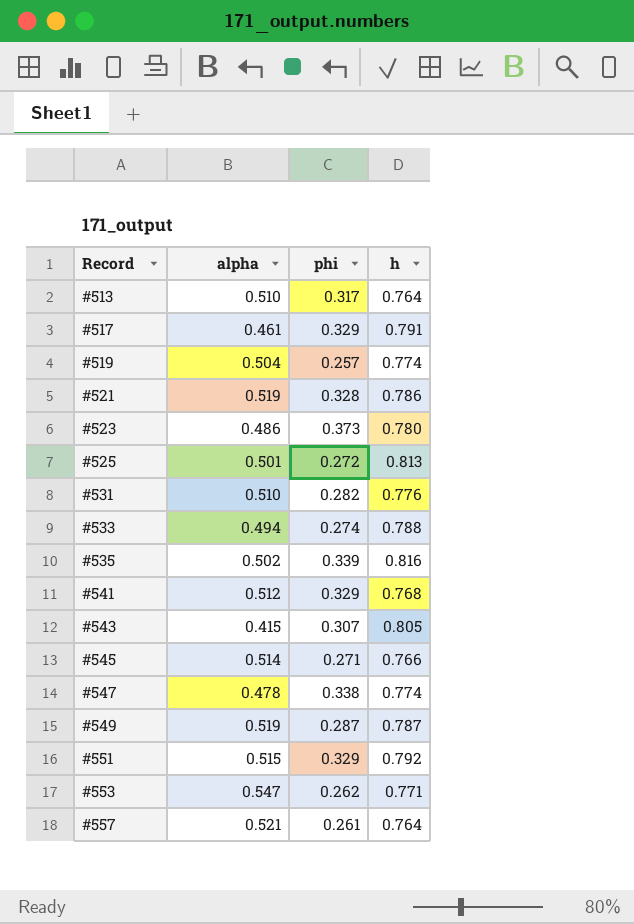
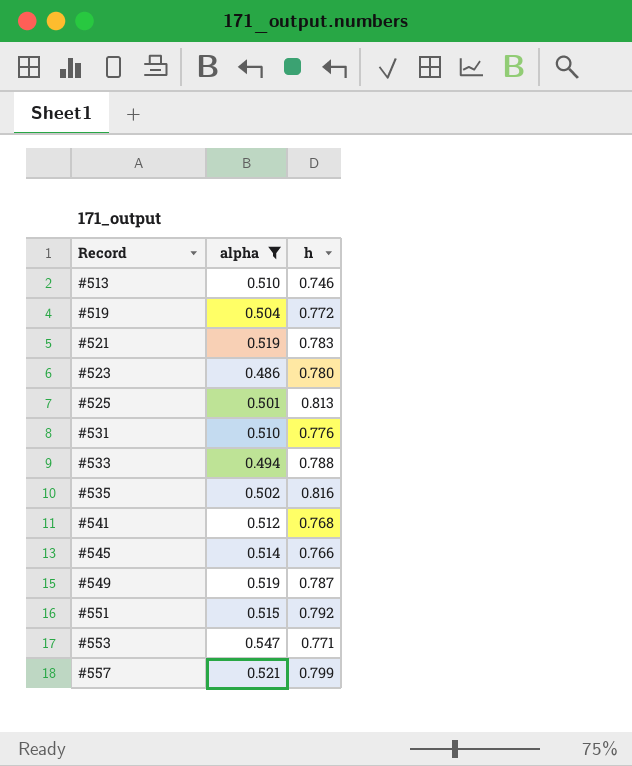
filter: none -> alpha >= 0.486
column phi | position: 3 -> none
#513 | h: 0.764 -> 0.746
#519 | h: 0.774 -> 0.772
#521 | h: 0.786 -> 0.783
#557 | h: 0.764 -> 0.799

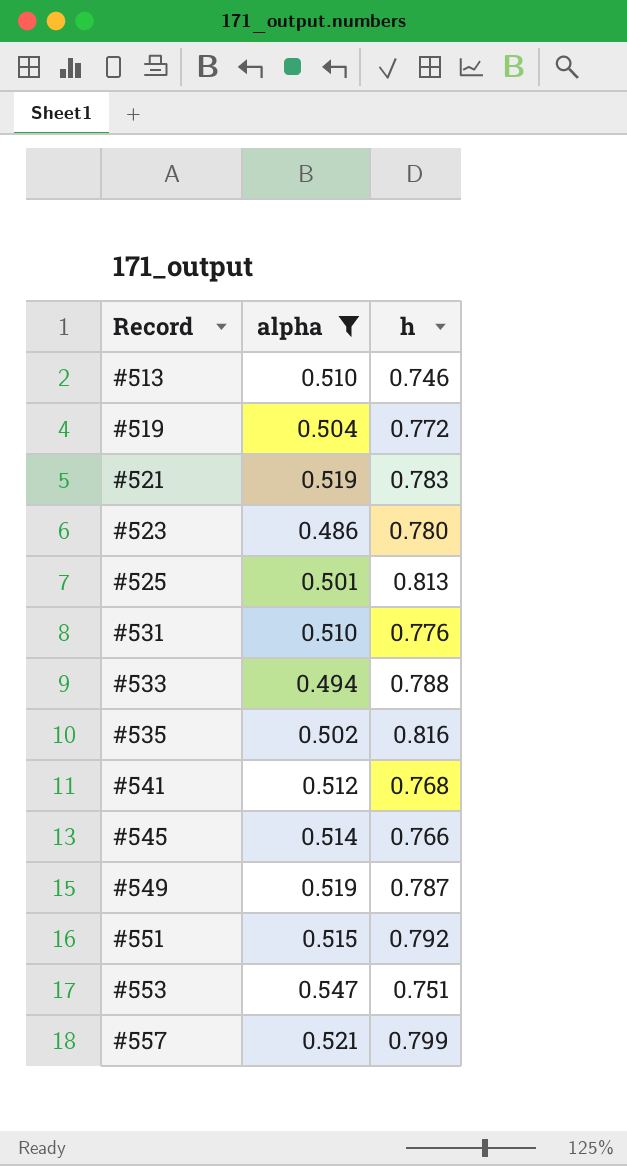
#553 | h: 0.771 -> 0.751

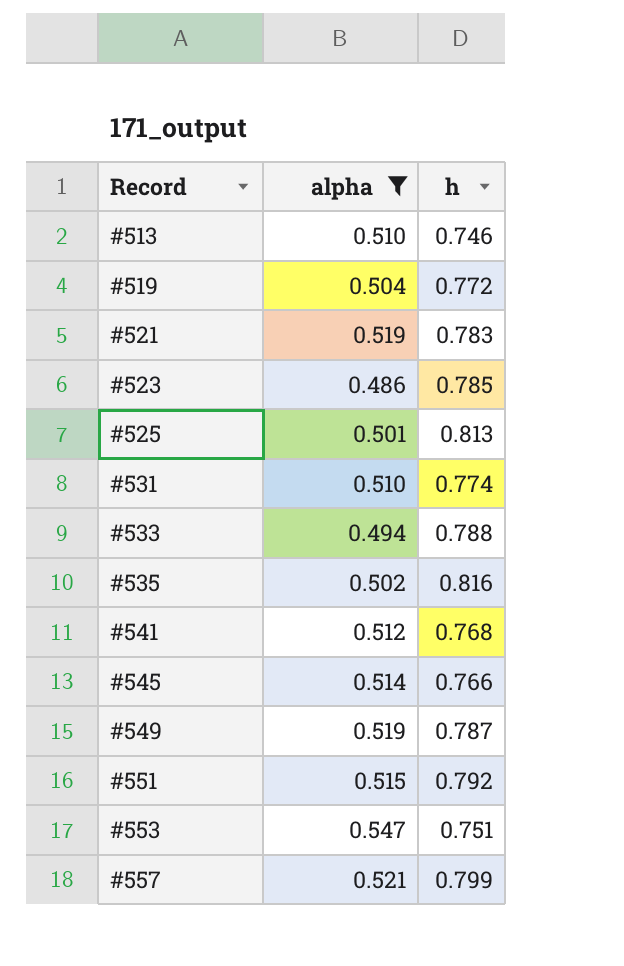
#523 | h: 0.780 -> 0.785
#531 | h: 0.776 -> 0.774

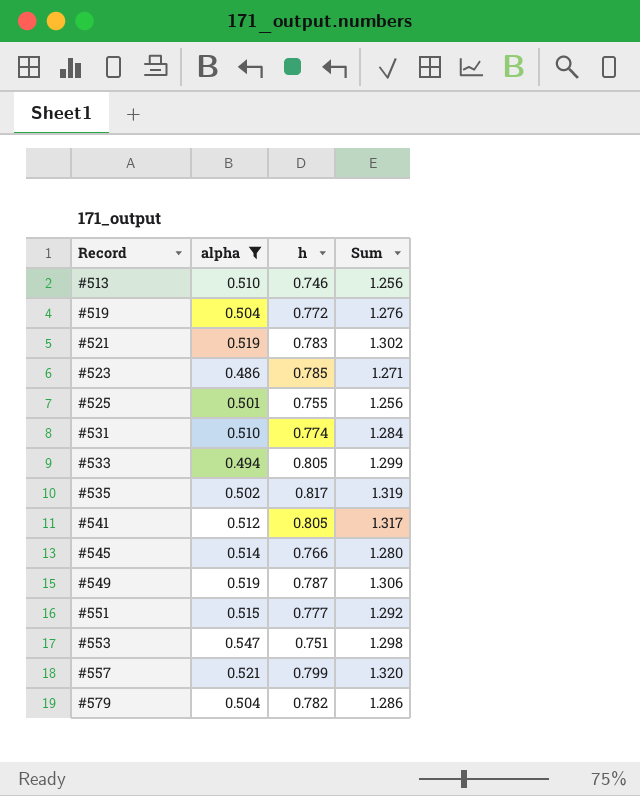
column Sum | formula: none -> [alpha] + [h]
#525 | h: 0.813 -> 0.755
#533 | h: 0.788 -> 0.805
#535 | h: 0.816 -> 0.817
#541 | h: 0.768 -> 0.805
#551 | h: 0.792 -> 0.777
row #579: none -> 0.504 | 0.782 | 1.286

